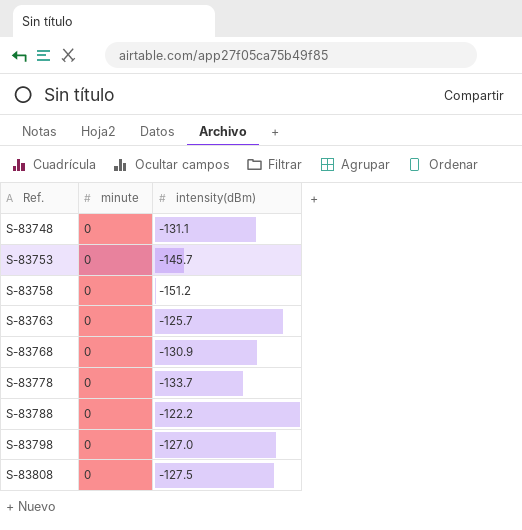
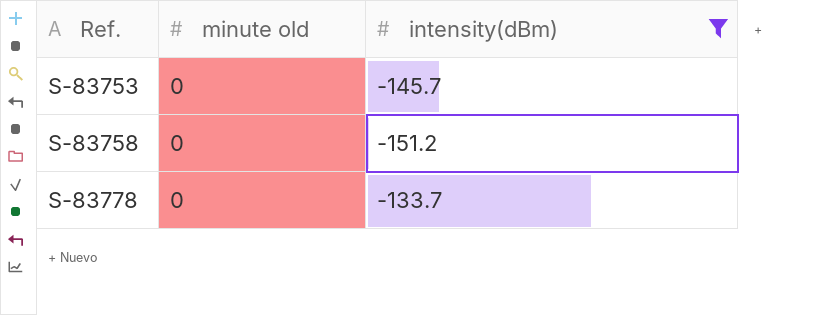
filter: none -> intensity(dBm) <= -133.7
column name: minute -> minute old

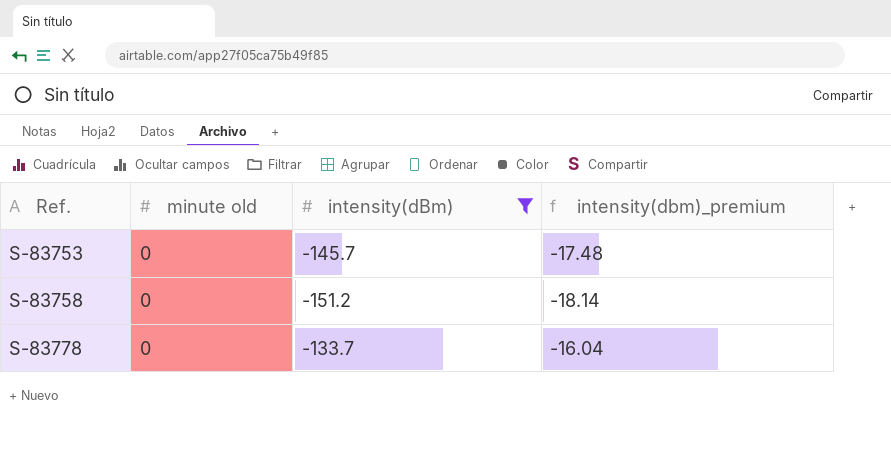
column intensity(dbm)_premium | formula: none -> [intensity(dBm)] * 0.12

